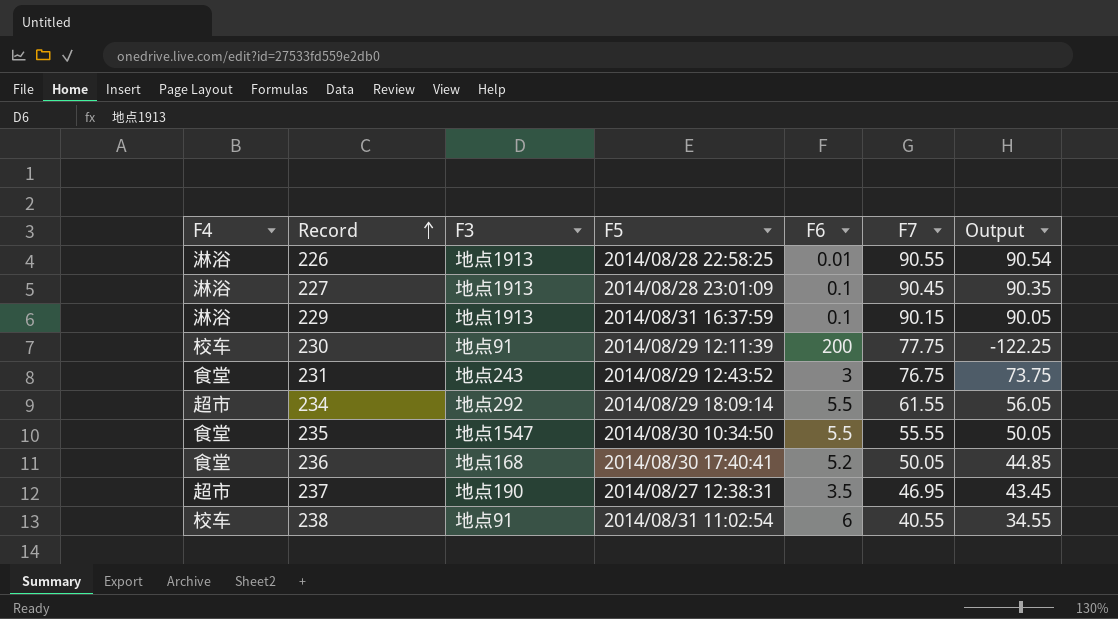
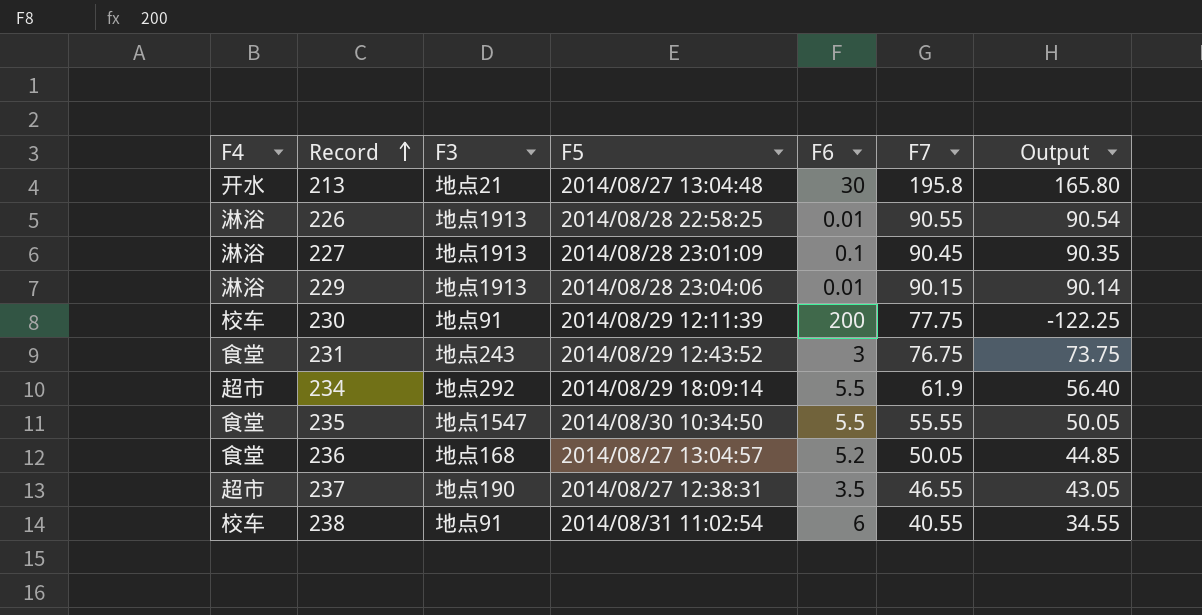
row 213: none -> 开水 | 地点21 | 2014/08/27 13:04:48 | 30 | 195.8 | 165.80
229 | F5: 2014/08/31 16:37:59 -> 2014/08/28 23:04:06
229 | F6: 0.1 -> 0.01
229 | Output: 90.05 -> 90.14
234 | F7: 61.55 -> 61.9
234 | Output: 56.05 -> 56.40
236 | F5: 2014/08/30 17:40:41 -> 2014/08/27 13:04:57
237 | F7: 46.95 -> 46.55
237 | Output: 43.45 -> 43.05

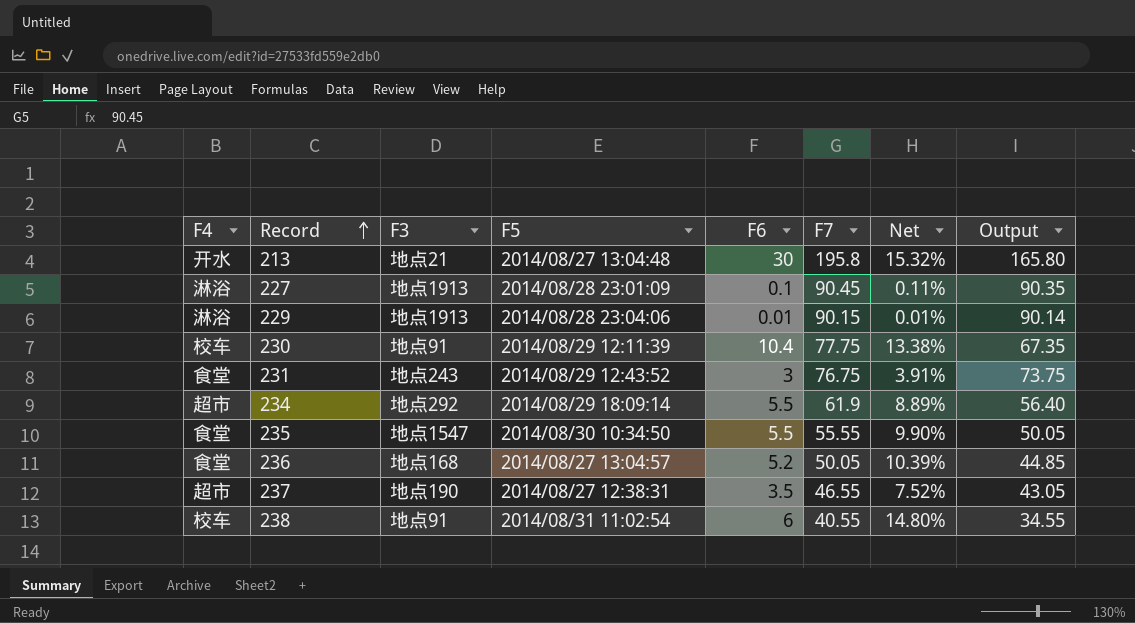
column Net | formula: none -> [F6] / [F7]
row 226: 淋浴 | 地点1913 | 2014/08/28 22:58:25 | 0.01 | 90.55 | 90.54 -> none
230 | F6: 200 -> 10.4
230 | Output: -122.25 -> 67.35

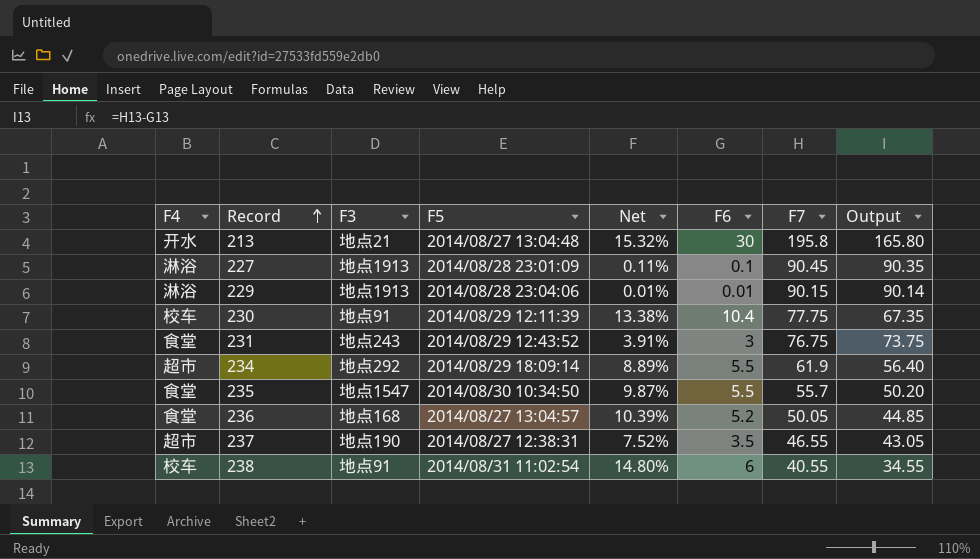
column Net | position: 7 -> 5
235 | Net: 9.90% -> 9.87%
235 | F7: 55.55 -> 55.7
235 | Output: 50.05 -> 50.20

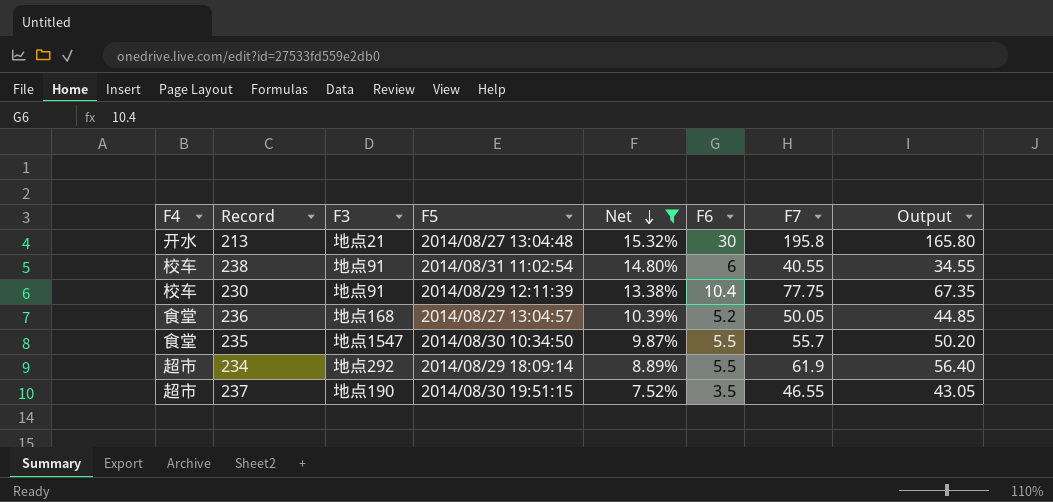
filter: none -> Net >= 7.52%
row order: Record ascending -> Net descending
237 | F5: 2014/08/27 12:38:31 -> 2014/08/30 19:51:15

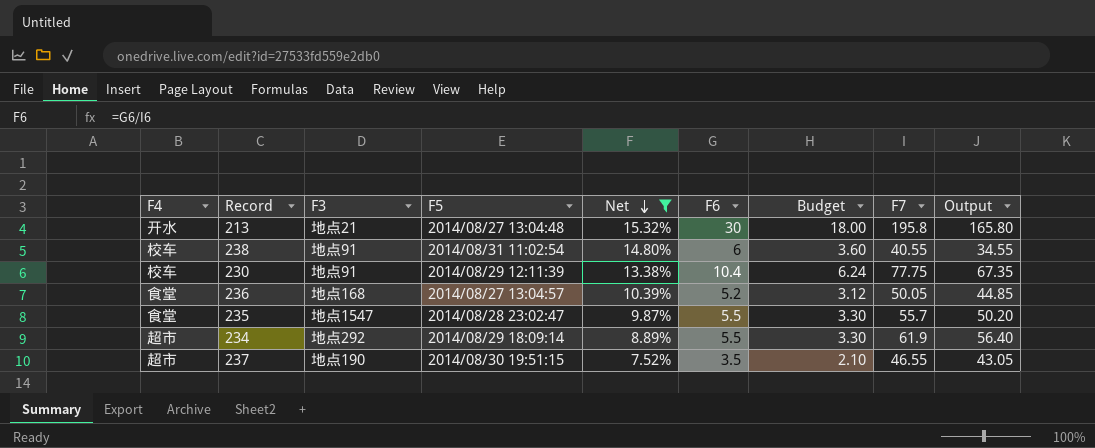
column Budget | formula: none -> [F6] * 0.6
235 | F5: 2014/08/30 10:34:50 -> 2014/08/28 23:02:47

